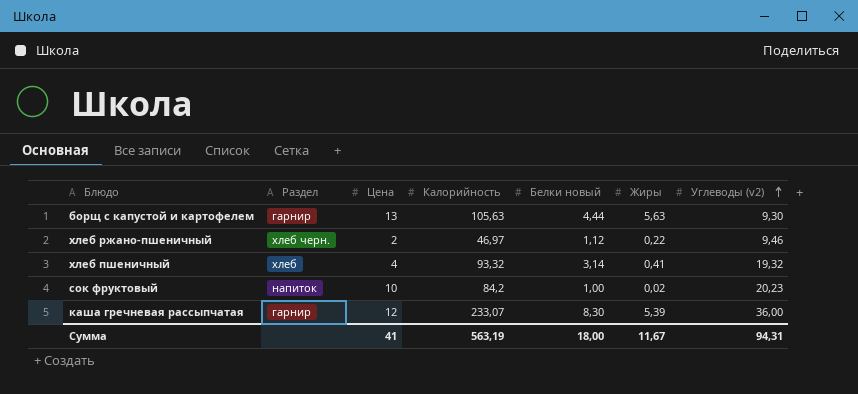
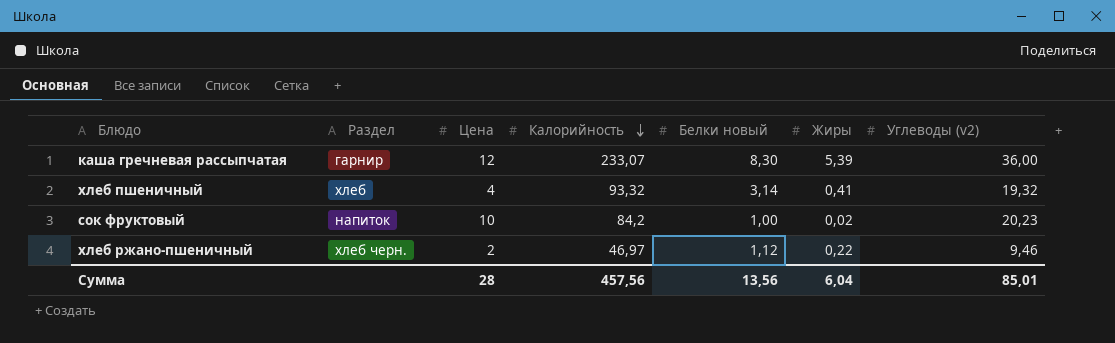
row order: Углеводы (v2) ascending -> Калорийность descending
row борщ с капустой и картофелем: гарнир | 13 | 105,63 | 4,44 | 5,63 | 9,30 -> none
Сумма | Цена: 41 -> 28
Сумма | Калорийность: 563,19 -> 457,56
Сумма | Белки новый: 18,00 -> 13,56
Сумма | Жиры: 11,67 -> 6,04
Сумма | Углеводы (v2): 94,31 -> 85,01

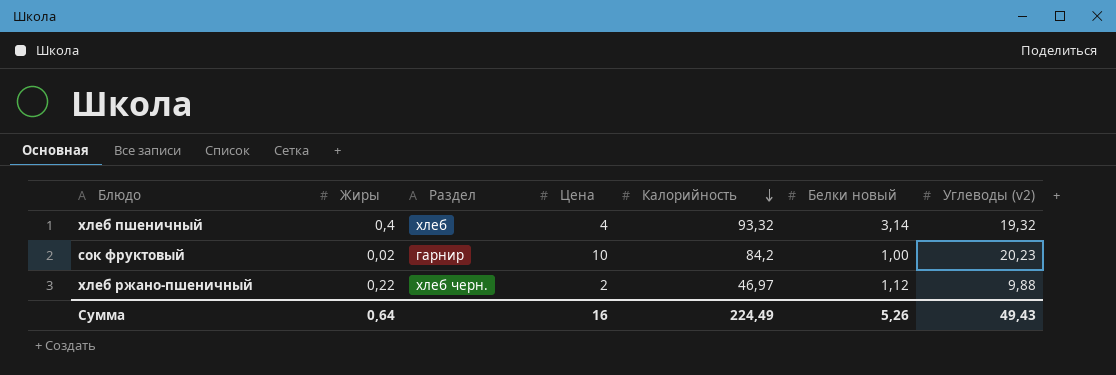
column Жиры | position: 6 -> 2
row каша гречневая рассыпчатая: гарнир | 12 | 233,07 | 8,30 | 5,39 | 36,00 -> none
хлеб пшеничный | Жиры: 0,41 -> 0,4
сок фруктовый | Раздел: напиток -> гарнир
хлеб ржано-пшеничный | Углеводы (v2): 9,46 -> 9,88
Сумма | Жиры: 6,04 -> 0,64
Сумма | Цена: 28 -> 16
Сумма | Калорийность: 457,56 -> 224,49
Сумма | Белки новый: 13,56 -> 5,26
Сумма | Углеводы (v2): 85,01 -> 49,43

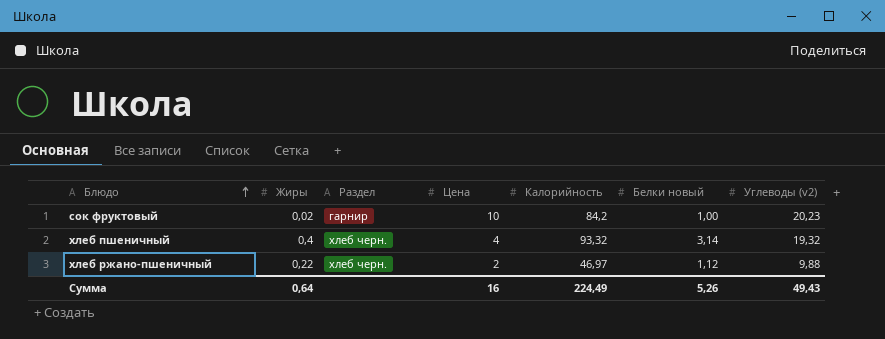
row order: Калорийность descending -> Блюдо ascending
хлеб пшеничный | Раздел: хлеб -> хлеб черн.

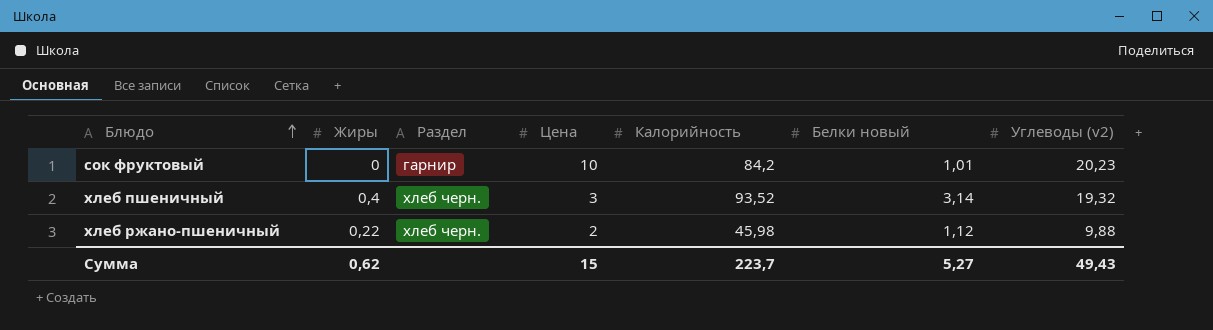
сок фруктовый | Жиры: 0,02 -> 0
сок фруктовый | Белки новый: 1,00 -> 1,01
хлеб пшеничный | Цена: 4 -> 3
хлеб пшеничный | Калорийность: 93,32 -> 93,52
хлеб ржано-пшеничный | Калорийность: 46,97 -> 45,98
Сумма | Жиры: 0,64 -> 0,62
Сумма | Цена: 16 -> 15
Сумма | Калорийность: 224,49 -> 223,7
Сумма | Белки новый: 5,26 -> 5,27

